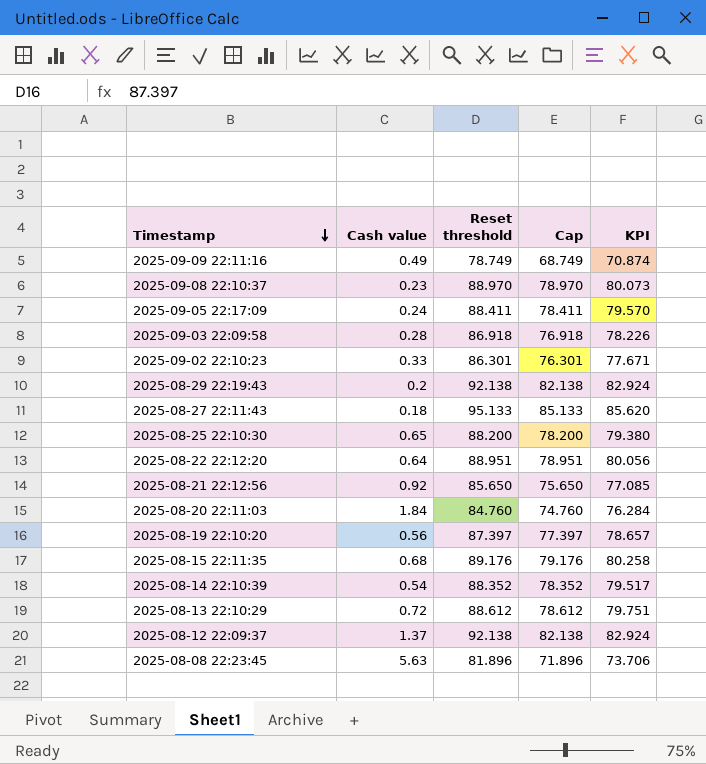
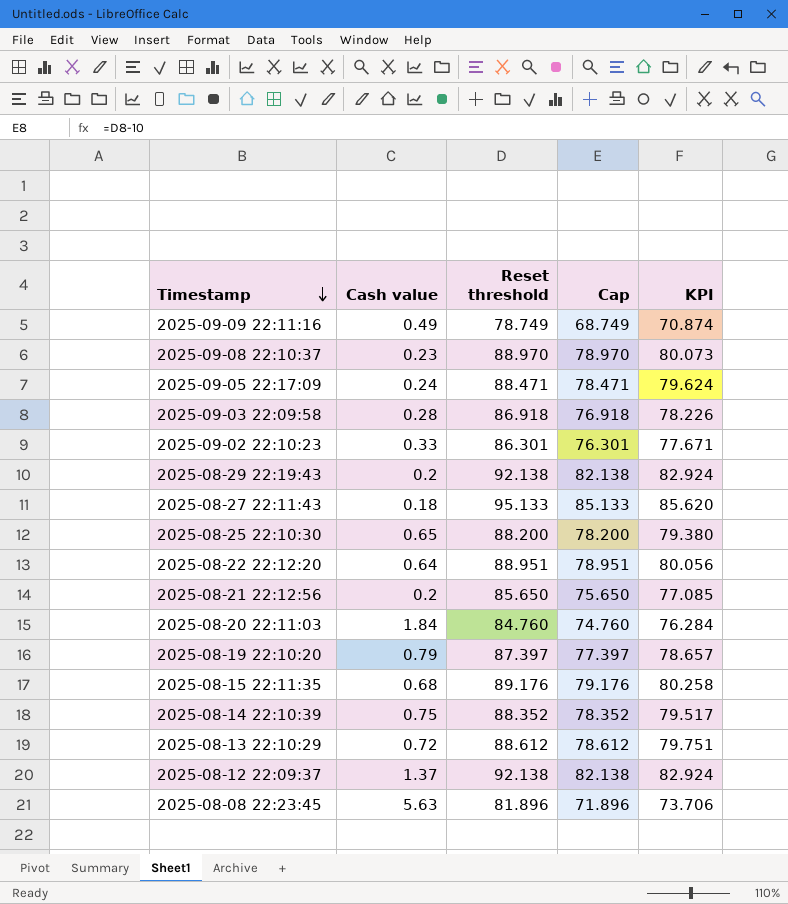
2025-09-05 22:17:09 | Reset threshold: 88.411 -> 88.471
2025-09-05 22:17:09 | Cap: 78.411 -> 78.471
2025-09-05 22:17:09 | KPI: 79.570 -> 79.624
2025-08-21 22:12:56 | Cash value: 0.92 -> 0.2
2025-08-19 22:10:20 | Cash value: 0.56 -> 0.79
2025-08-14 22:10:39 | Cash value: 0.54 -> 0.75

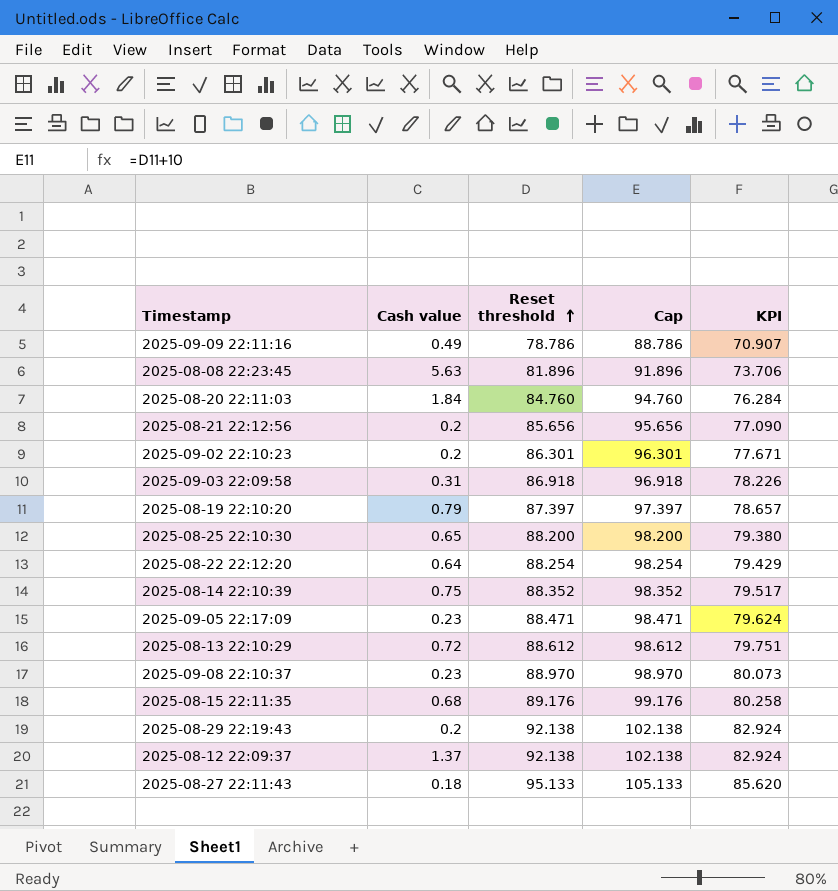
row order: Timestamp descending -> Reset threshold ascending
column Cap | formula: [Reset threshold] - 10 -> [Reset threshold] + 10
2025-09-09 22:11:16 | Reset threshold: 78.749 -> 78.786
2025-09-09 22:11:16 | KPI: 70.874 -> 70.907
2025-08-21 22:12:56 | Reset threshold: 85.650 -> 85.656
2025-08-21 22:12:56 | KPI: 77.085 -> 77.090
2025-09-02 22:10:23 | Cash value: 0.33 -> 0.2
2025-09-03 22:09:58 | Cash value: 0.28 -> 0.31
2025-08-22 22:12:20 | Reset threshold: 88.951 -> 88.254
2025-08-22 22:12:20 | KPI: 80.056 -> 79.429
2025-09-05 22:17:09 | Cash value: 0.24 -> 0.23

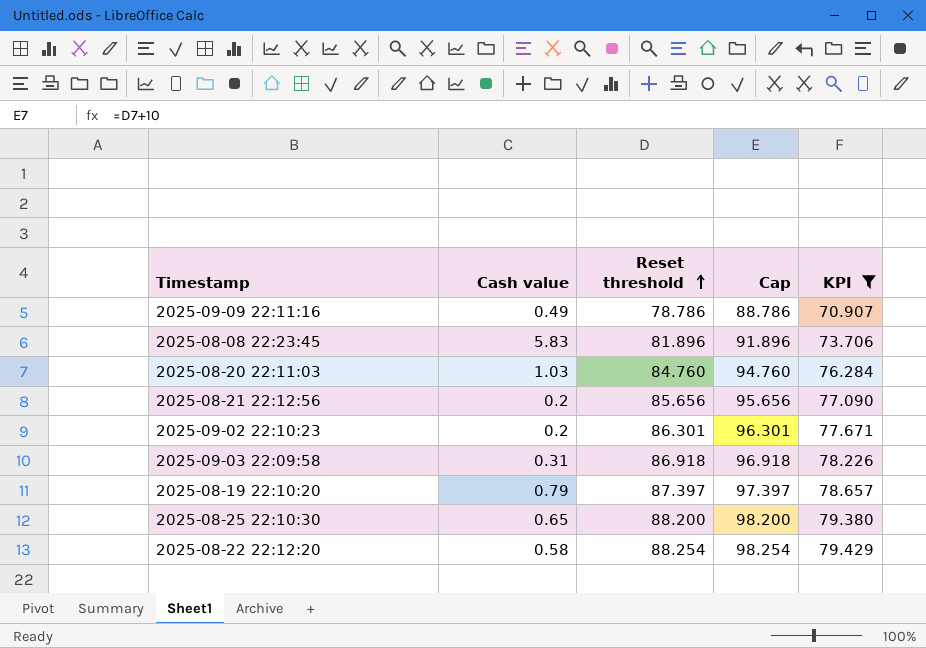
filter: none -> KPI <= 79.429
2025-08-08 22:23:45 | Cash value: 5.63 -> 5.83
2025-08-20 22:11:03 | Cash value: 1.84 -> 1.03
2025-08-22 22:12:20 | Cash value: 0.64 -> 0.58

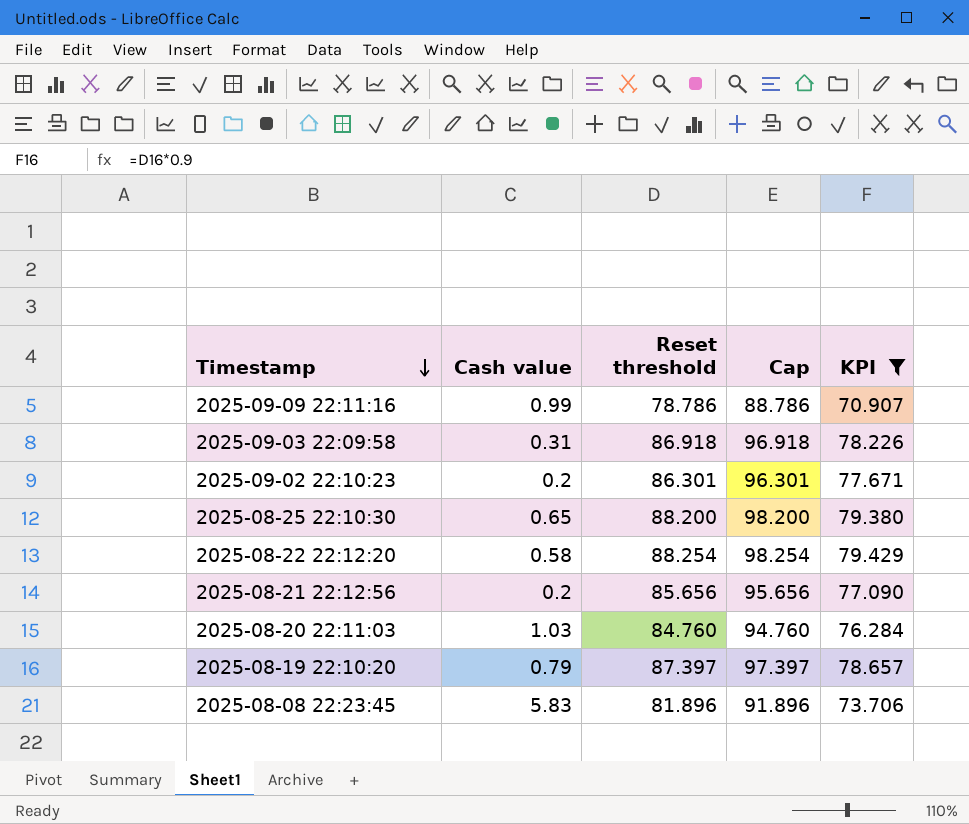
row order: Reset threshold ascending -> Timestamp descending
2025-09-09 22:11:16 | Cash value: 0.49 -> 0.99

